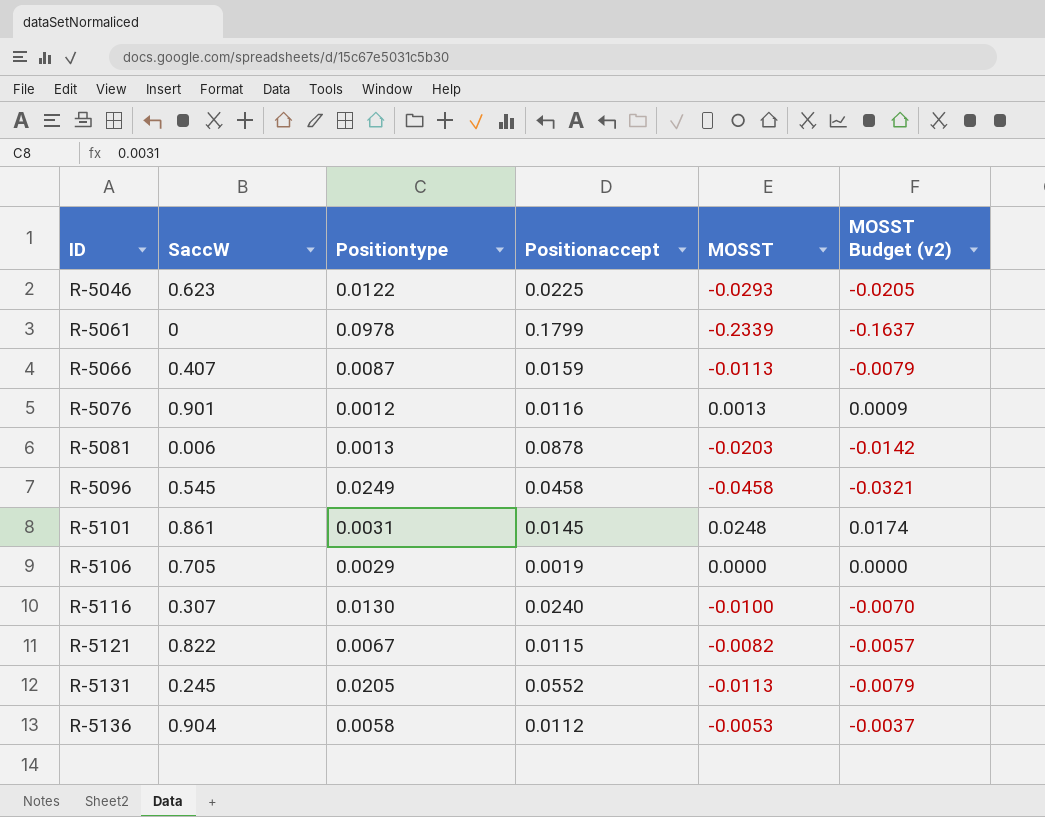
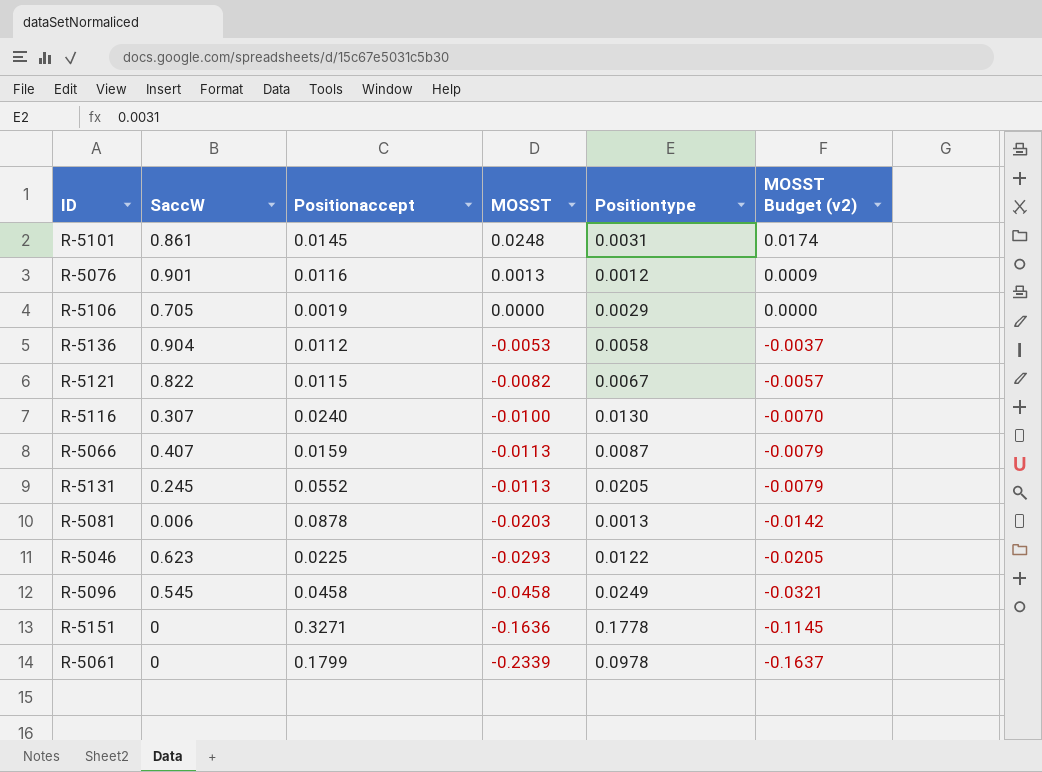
row order: ID ascending -> MOSST descending
column Positiontype | position: 3 -> 5
row R-5151: none -> 0 | 0.3271 | -0.1636 | 0.1778 | -0.1145

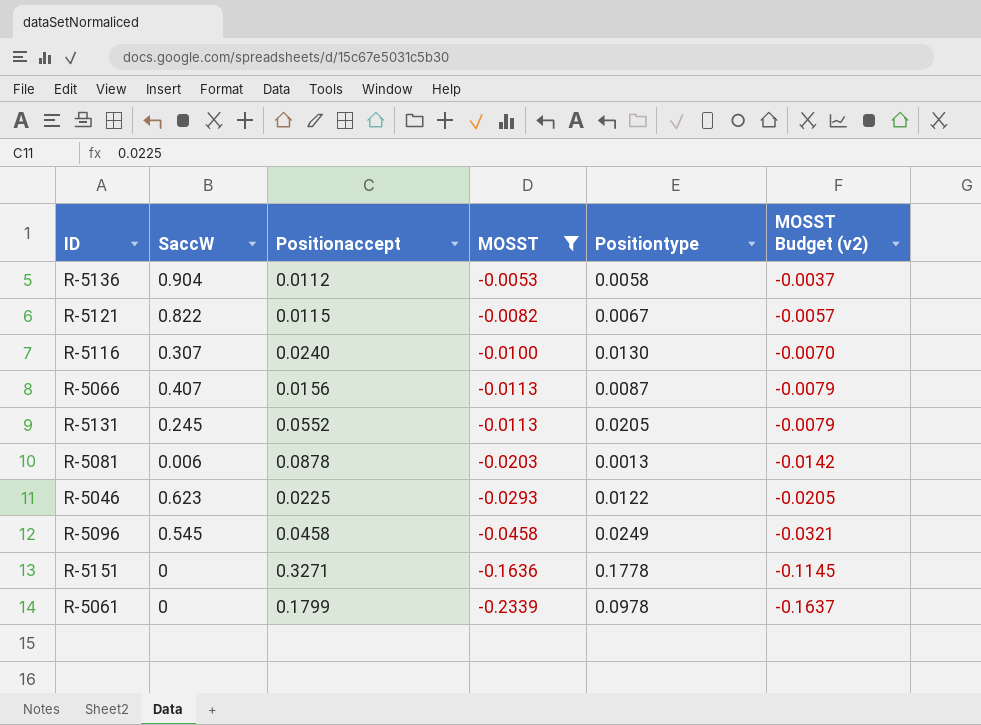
filter: none -> MOSST <= -0.0053
R-5066 | Positionaccept: 0.0159 -> 0.0156

